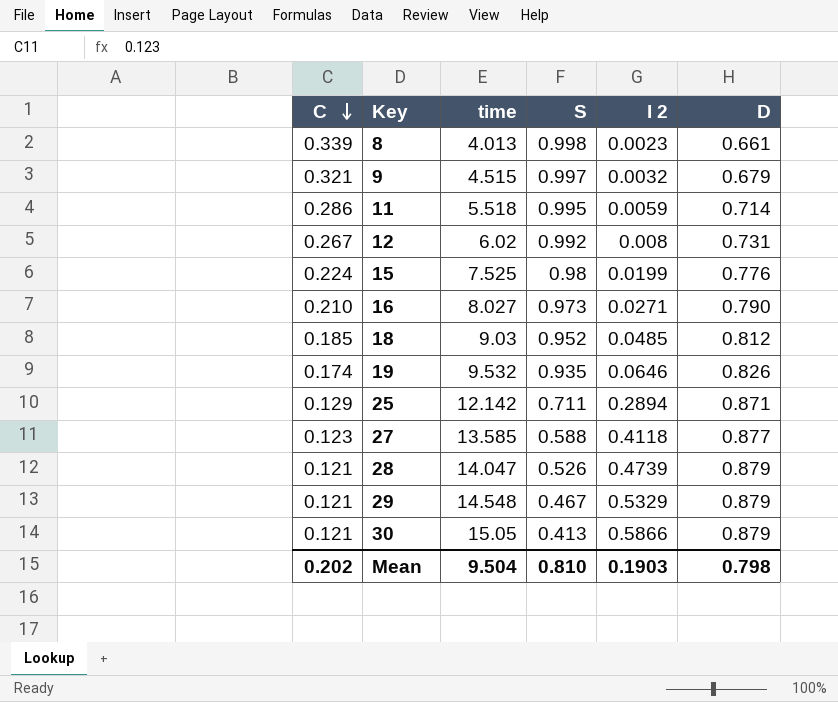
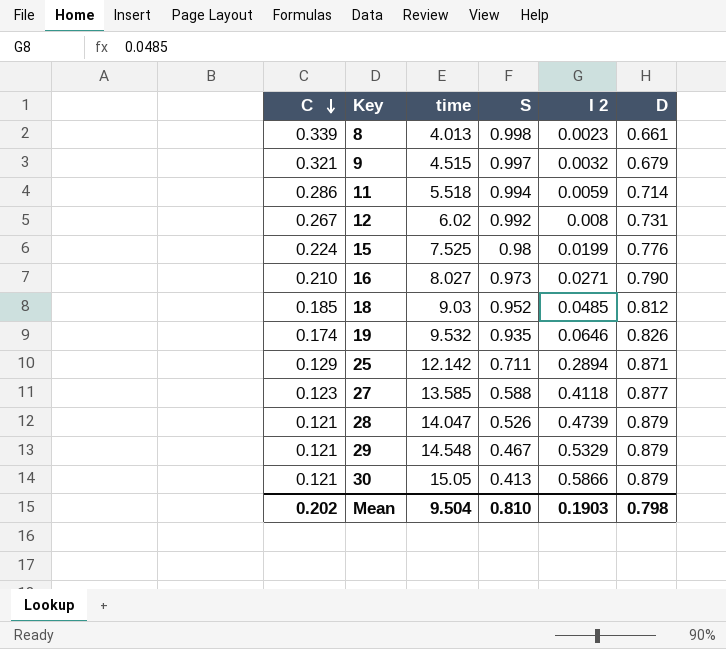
11 | S: 0.995 -> 0.994

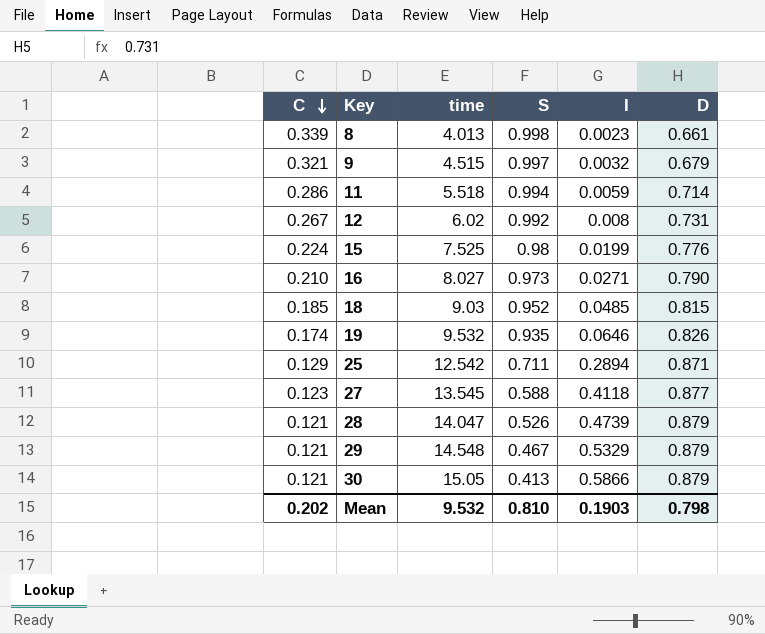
column name: I 2 -> I
18 | D: 0.812 -> 0.815
25 | time: 12.142 -> 12.542
27 | time: 13.585 -> 13.545
Mean | time: 9.504 -> 9.532

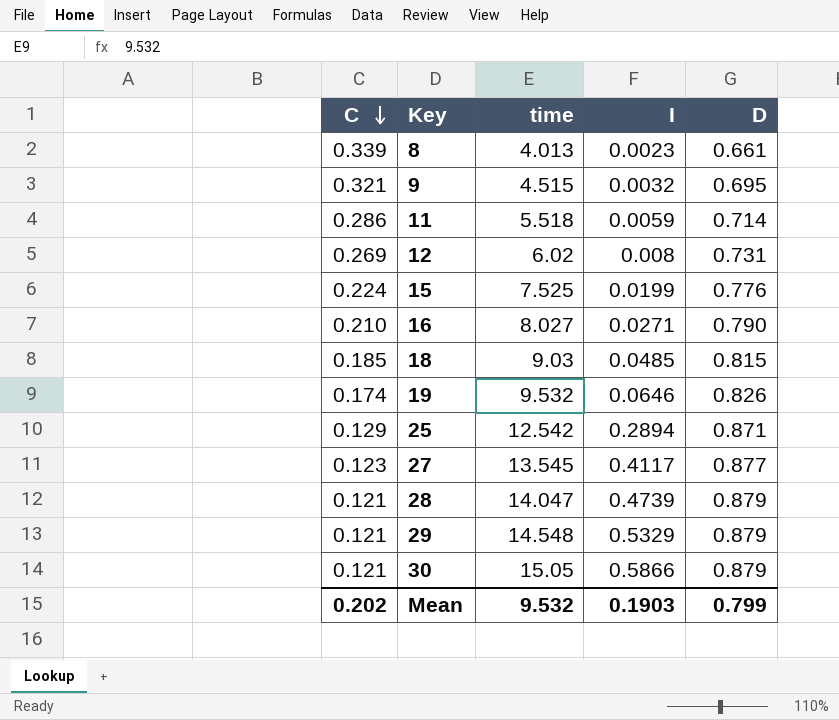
column S | position: 4 -> none
9 | D: 0.679 -> 0.695
12 | C: 0.267 -> 0.269
27 | I: 0.4118 -> 0.4117
Mean | D: 0.798 -> 0.799

